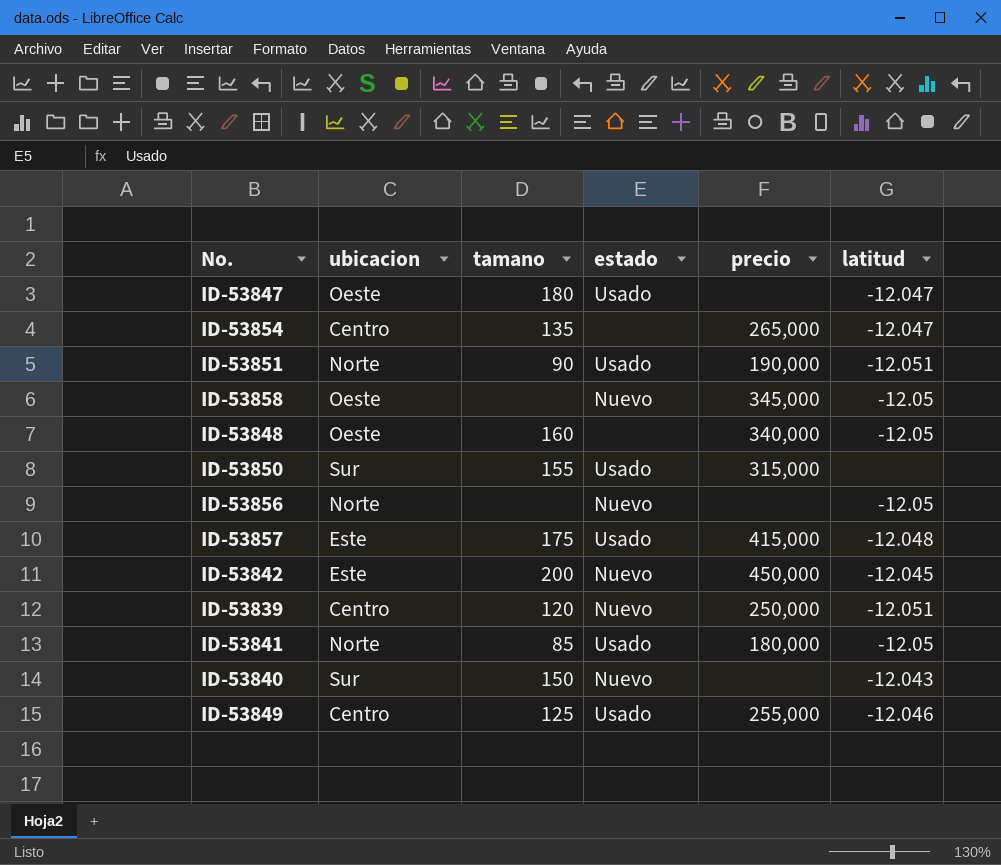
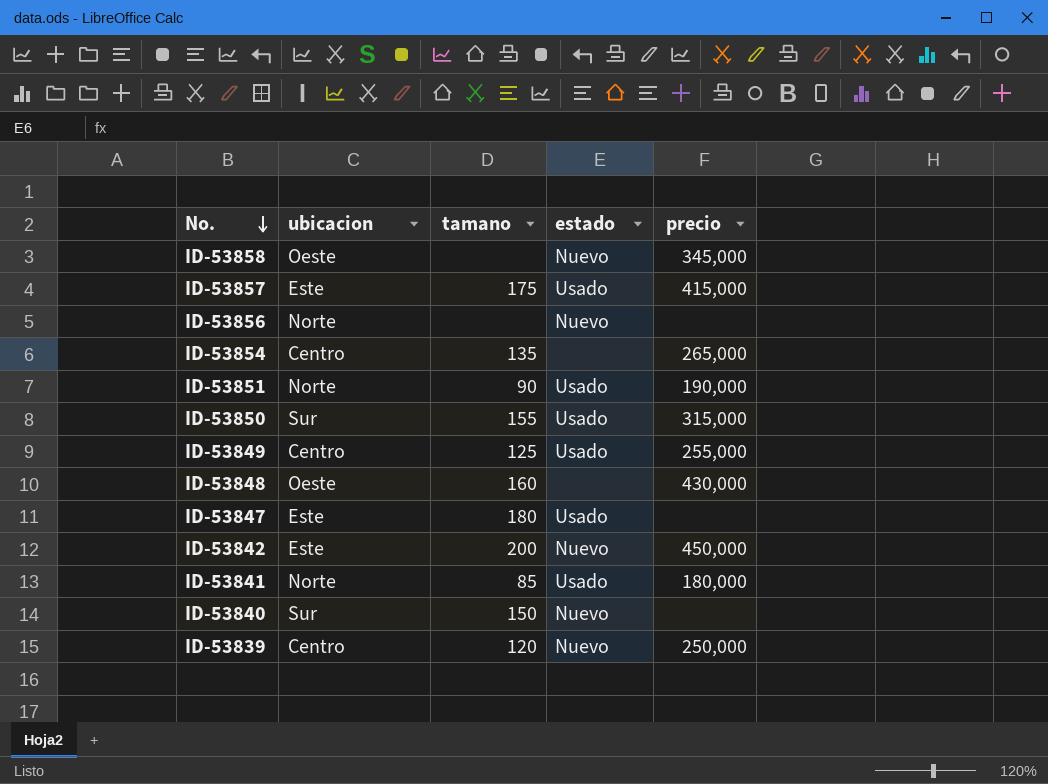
row order: none -> No. descending
column latitud | position: 6 -> none
ID-53848 | precio: 340,000 -> 430,000
ID-53847 | ubicacion: Oeste -> Este

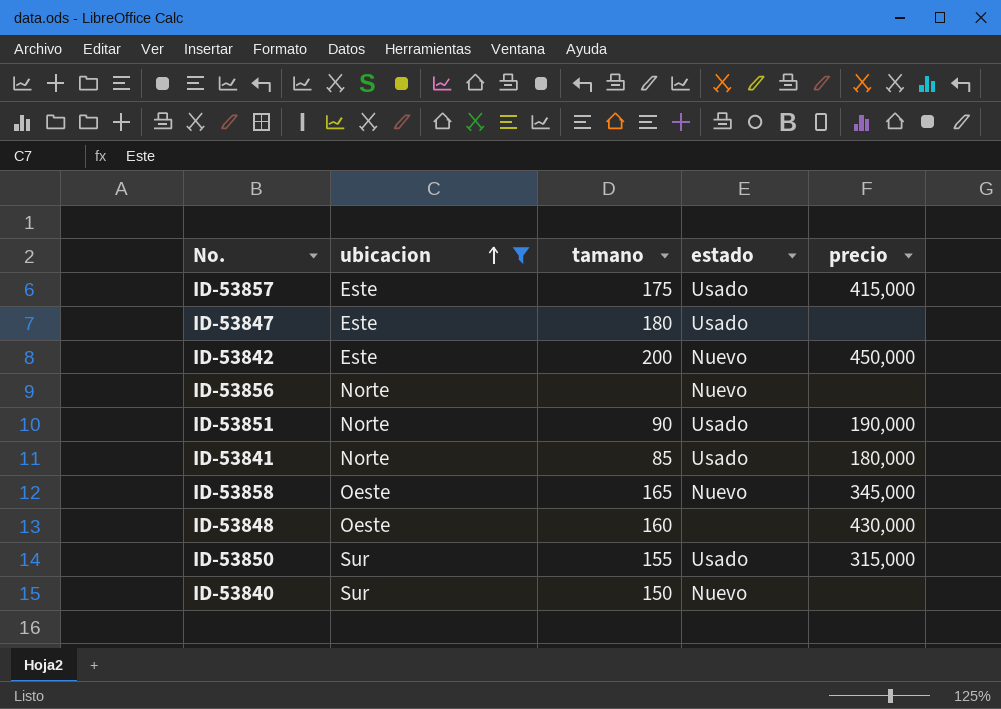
filter: none -> ubicacion != Centro
row order: No. descending -> ubicacion ascending
ID-53858 | tamano: none -> 165

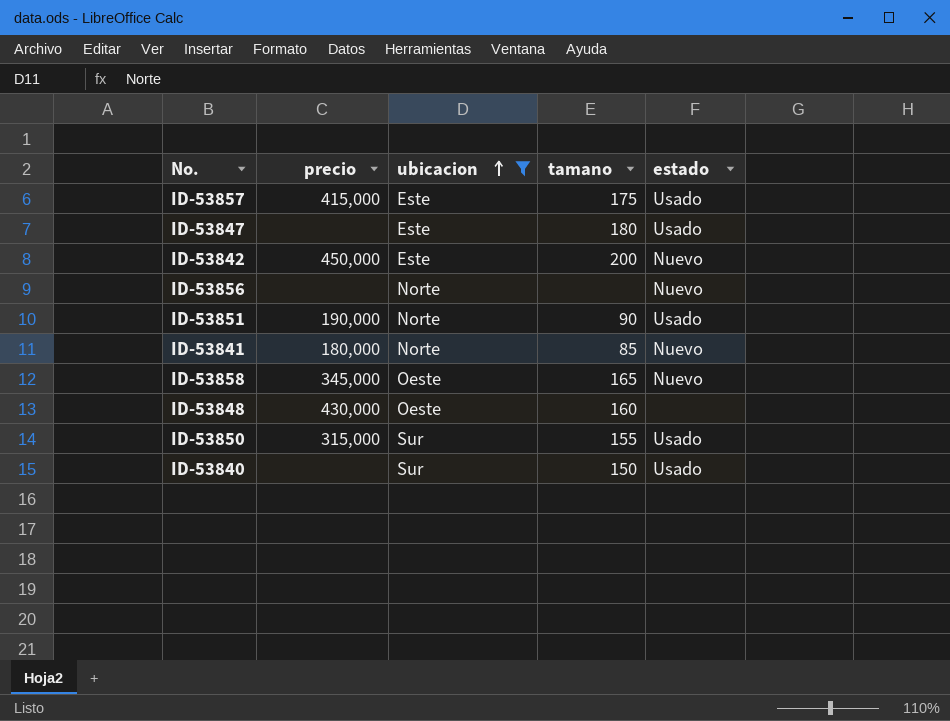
column precio | position: 5 -> 2
ID-53841 | estado: Usado -> Nuevo
ID-53840 | estado: Nuevo -> Usado

